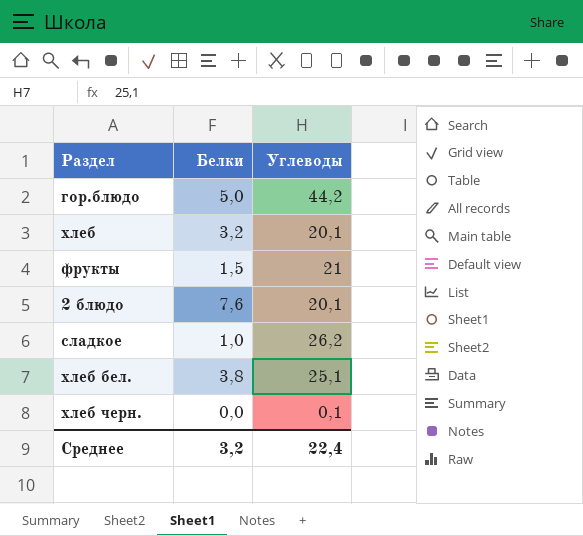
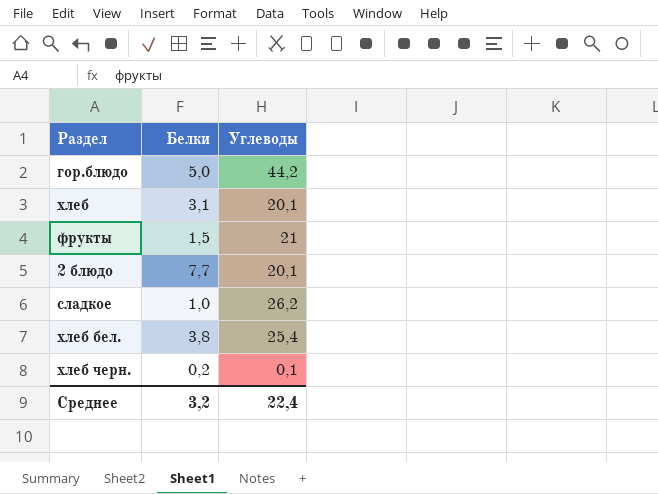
хлеб | Белки: 3,2 -> 3,1
2 блюдо | Белки: 7,6 -> 7,7
хлеб бел. | Углеводы: 25,1 -> 25,4
хлеб черн. | Белки: 0,0 -> 0,2

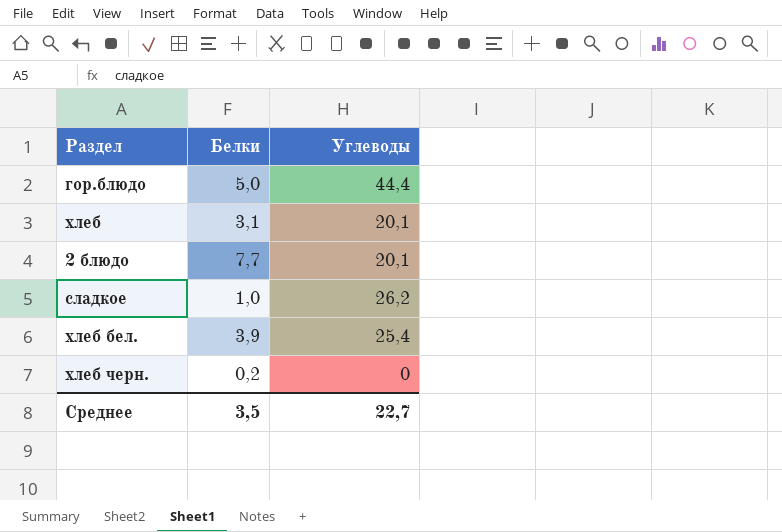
row фрукты: 1,5 | 21 -> none
гор.блюдо | Углеводы: 44,2 -> 44,4
хлеб бел. | Белки: 3,8 -> 3,9
хлеб черн. | Углеводы: 0,1 -> 0
Среднее | Белки: 3,2 -> 3,5
Среднее | Углеводы: 22,4 -> 22,7

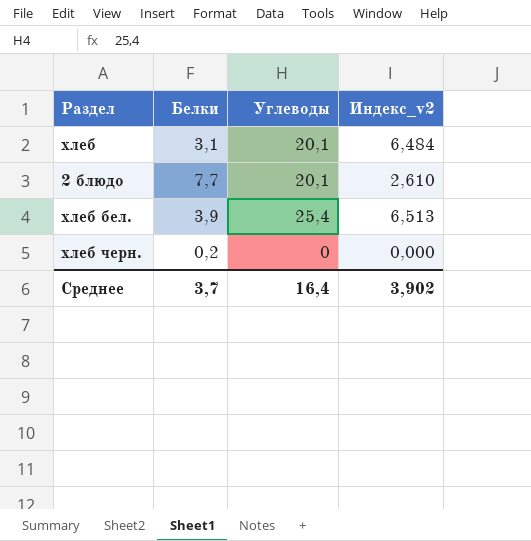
column Индекс_v2 | formula: none -> [Углеводы] / [Белки]
row гор.блюдо: 5,0 | 44,4 -> none
row сладкое: 1,0 | 26,2 -> none
Среднее | Белки: 3,5 -> 3,7
Среднее | Углеводы: 22,7 -> 16,4

